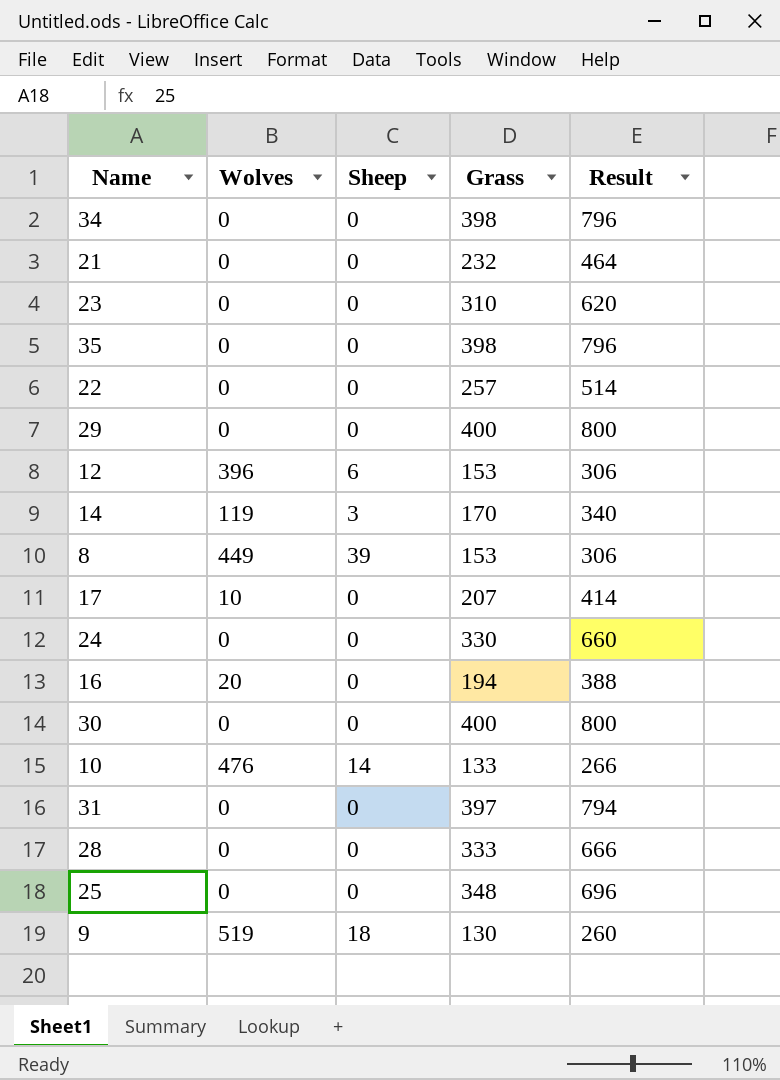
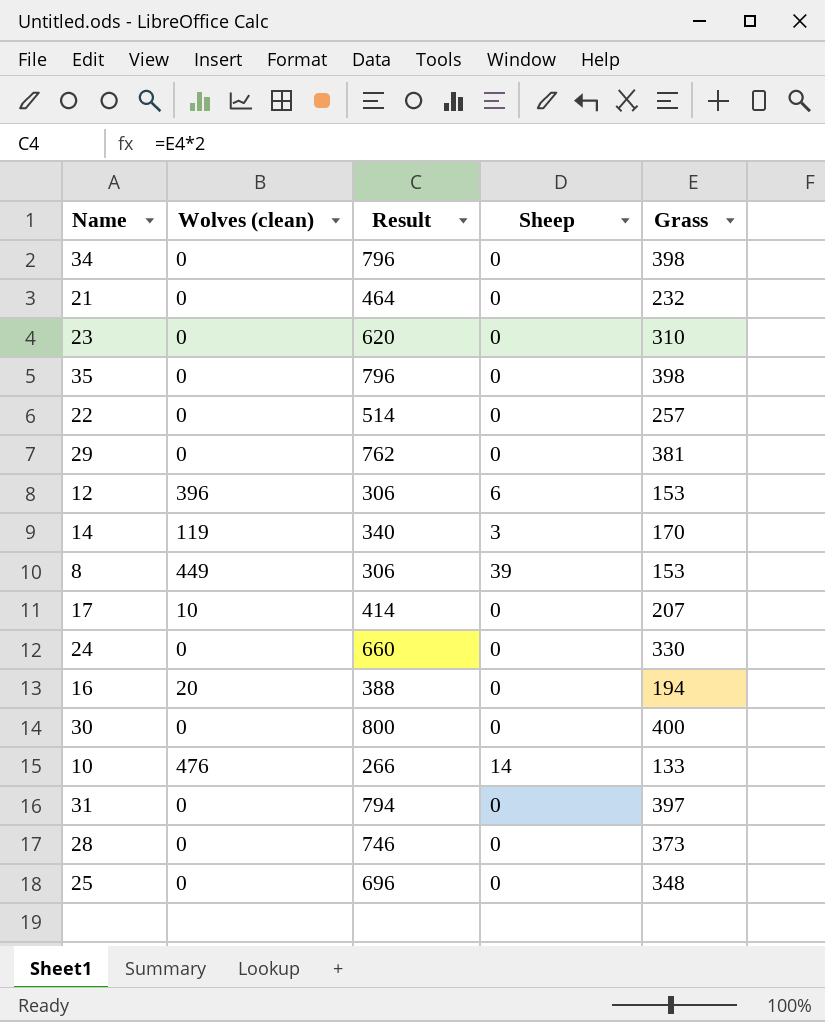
column name: Wolves -> Wolves (clean)
column Result | position: 5 -> 3
row 9: 519 | 18 | 130 | 260 -> none
29 | Result: 800 -> 762
29 | Grass: 400 -> 381
28 | Result: 666 -> 746
28 | Grass: 333 -> 373

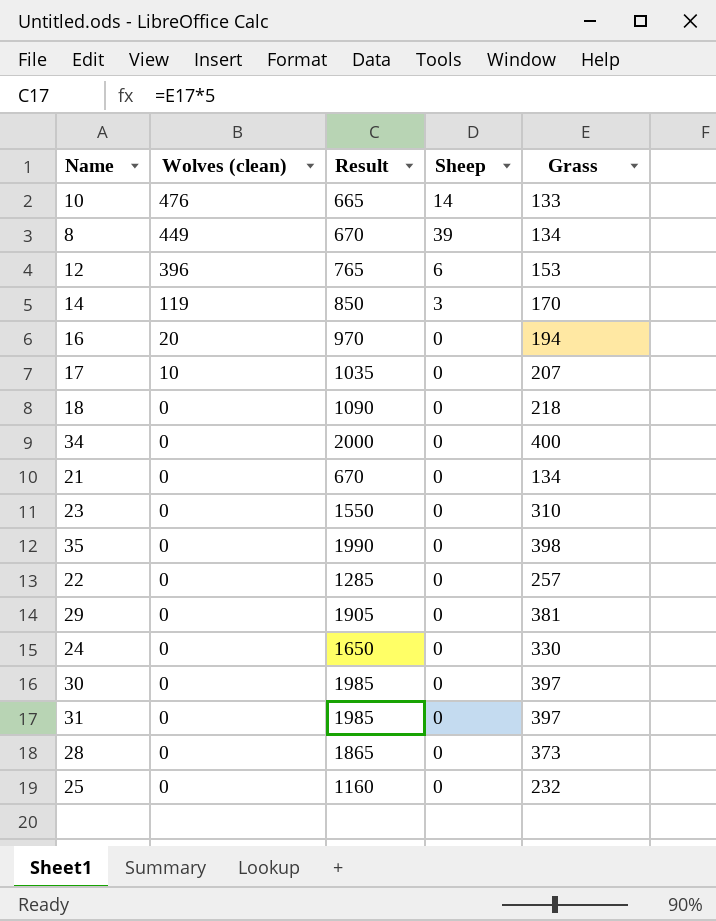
row order: none -> Wolves (clean) descending
column Result | formula: [Grass] * 2 -> [Grass] * 5
8 | Grass: 153 -> 134
row 18: none -> 0 | 1090 | 0 | 218
34 | Grass: 398 -> 400
21 | Grass: 232 -> 134
30 | Grass: 400 -> 397
25 | Grass: 348 -> 232

